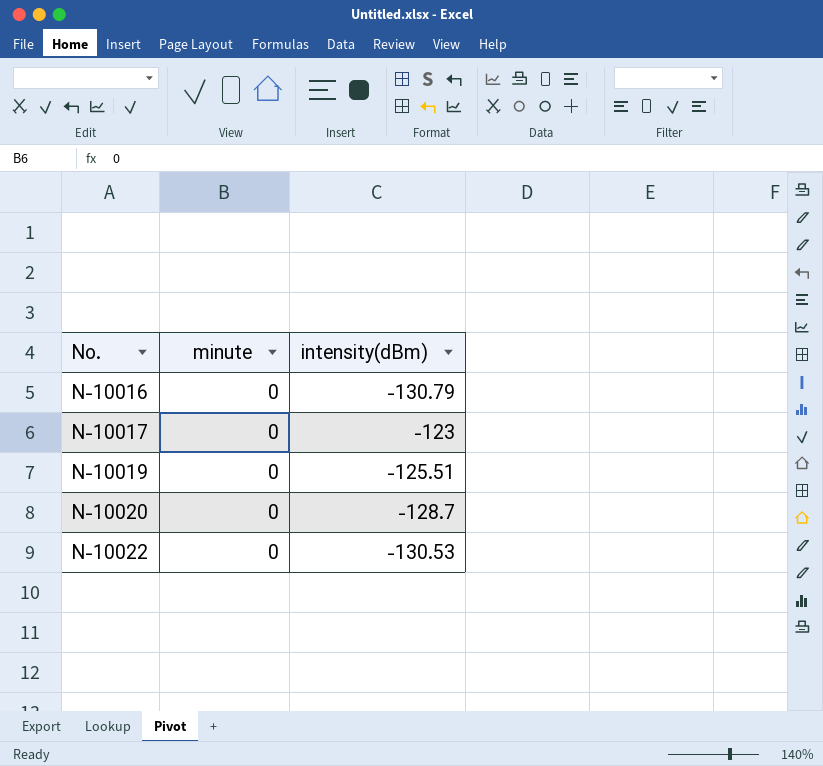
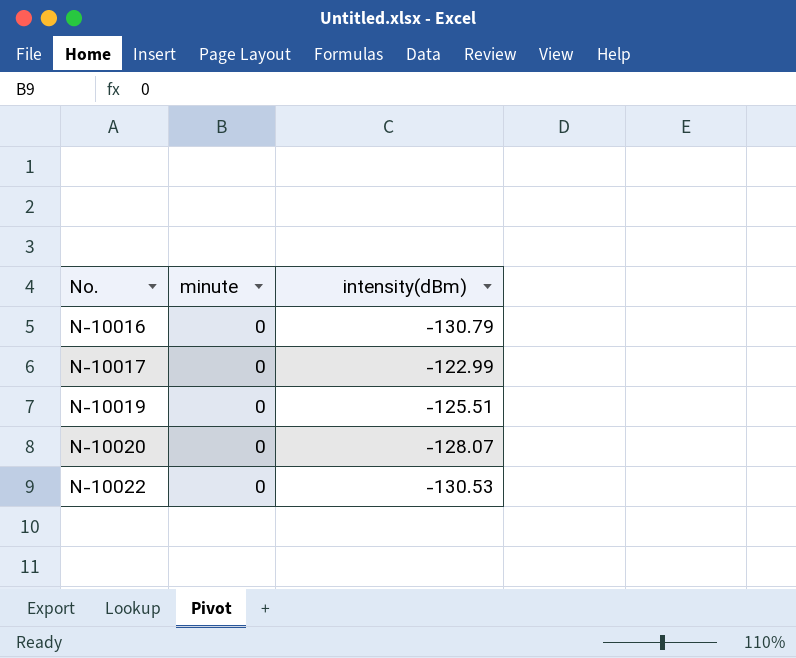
N-10017 | intensity(dBm): -123 -> -122.99
N-10020 | intensity(dBm): -128.7 -> -128.07

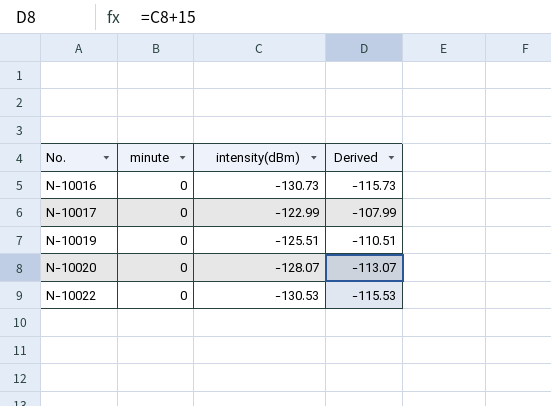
column Derived | formula: none -> [intensity(dBm)] + 15
N-10016 | intensity(dBm): -130.79 -> -130.73

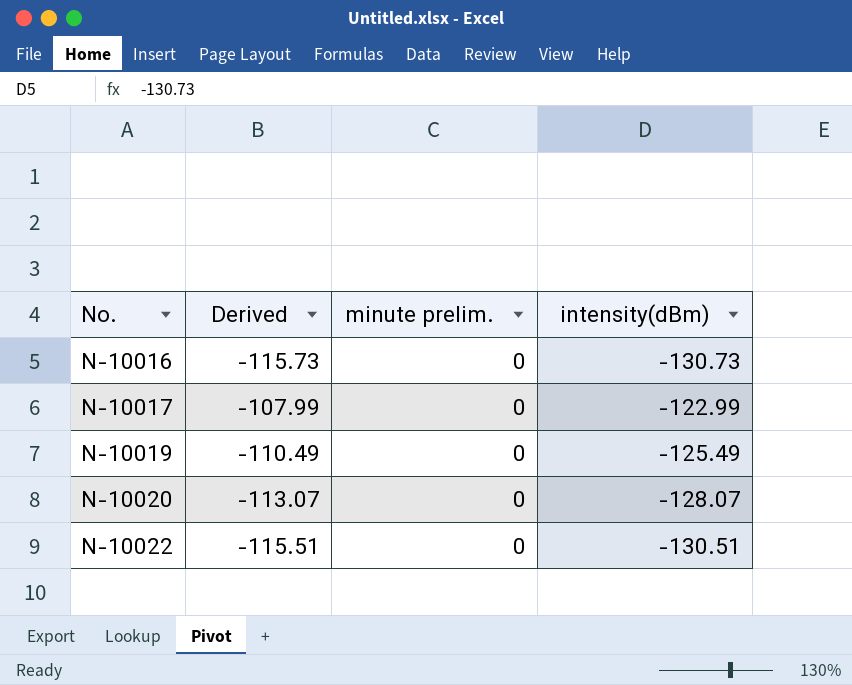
column Derived | position: 4 -> 2
column name: minute -> minute prelim.
N-10019 | Derived: -110.51 -> -110.49
N-10019 | intensity(dBm): -125.51 -> -125.49
N-10022 | Derived: -115.53 -> -115.51
N-10022 | intensity(dBm): -130.53 -> -130.51

